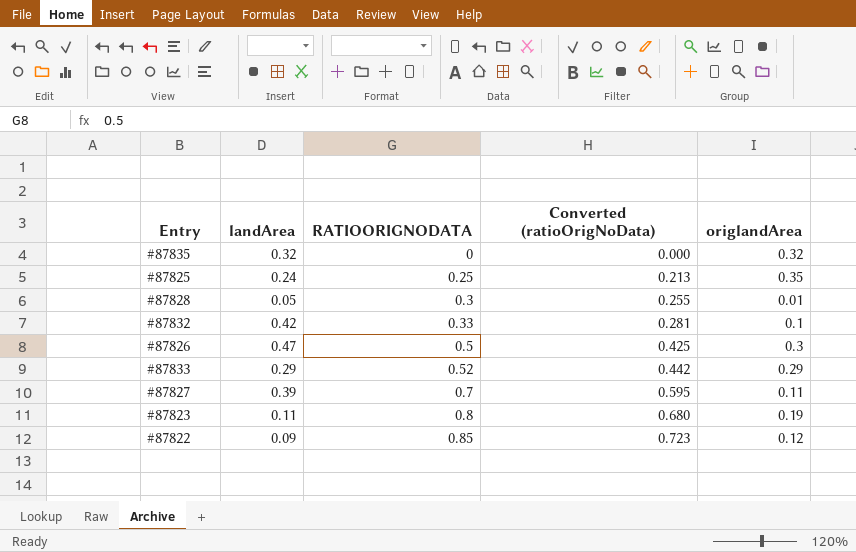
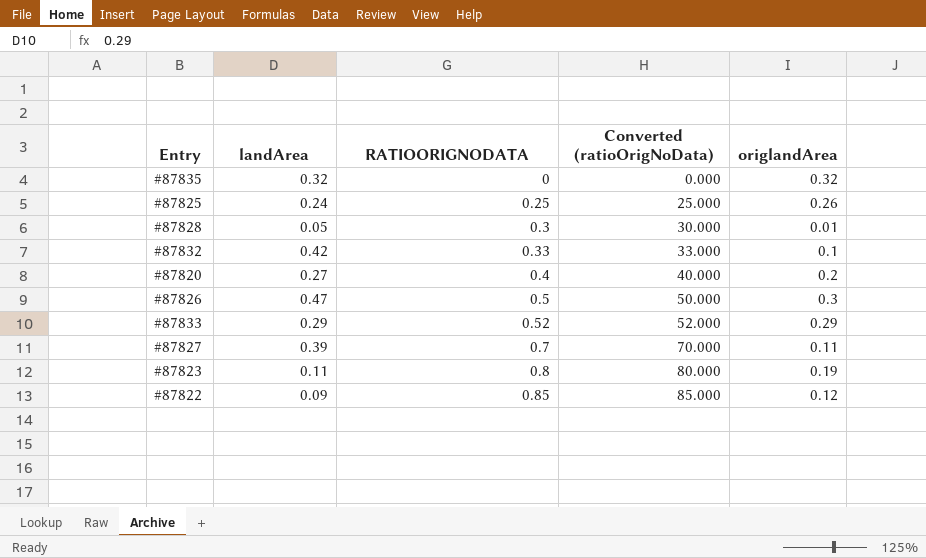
column Converted (ratioOrigNoData) | formula: [RATIOORIGNODATA] * 0.85 -> [RATIOORIGNODATA] * 100
#87825 | origlandArea: 0.35 -> 0.26
row #87820: none -> 0.27 | 0.4 | 40.000 | 0.2

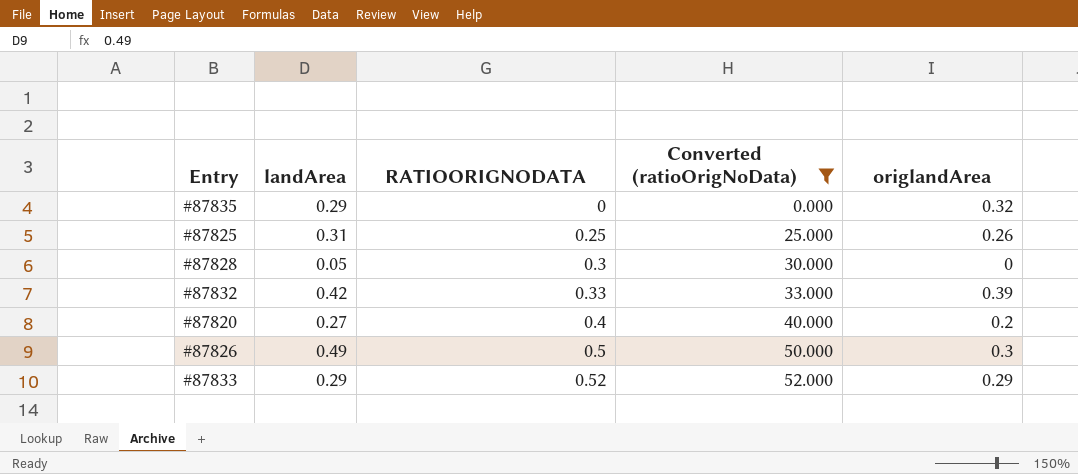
filter: none -> Converted (ratioOrigNoData) <= 52.000
#87835 | landArea: 0.32 -> 0.29
#87825 | landArea: 0.24 -> 0.31
#87828 | origlandArea: 0.01 -> 0
#87832 | origlandArea: 0.1 -> 0.39
#87826 | landArea: 0.47 -> 0.49

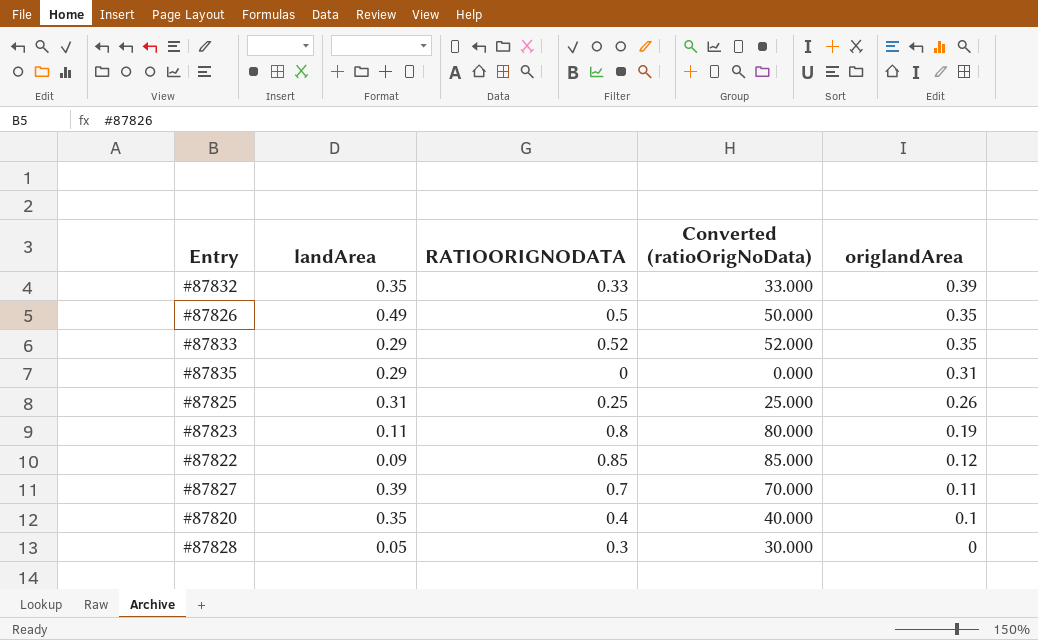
filter: Converted (ratioOrigNoData) <= 52.000 -> none
row order: RATIOORIGNODATA ascending -> origlandArea descending
#87832 | landArea: 0.42 -> 0.35
#87826 | origlandArea: 0.3 -> 0.35
#87833 | origlandArea: 0.29 -> 0.35
#87835 | origlandArea: 0.32 -> 0.31
#87820 | landArea: 0.27 -> 0.35
#87820 | origlandArea: 0.2 -> 0.1

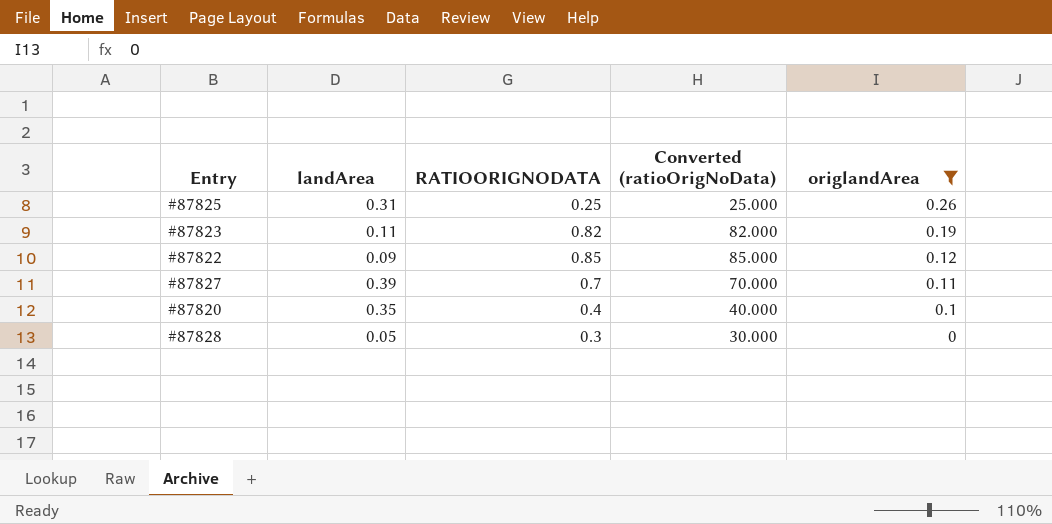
filter: none -> origlandArea <= 0.26
#87823 | RATIOORIGNODATA: 0.8 -> 0.82
#87823 | Converted (ratioOrigNoData): 80.000 -> 82.000

